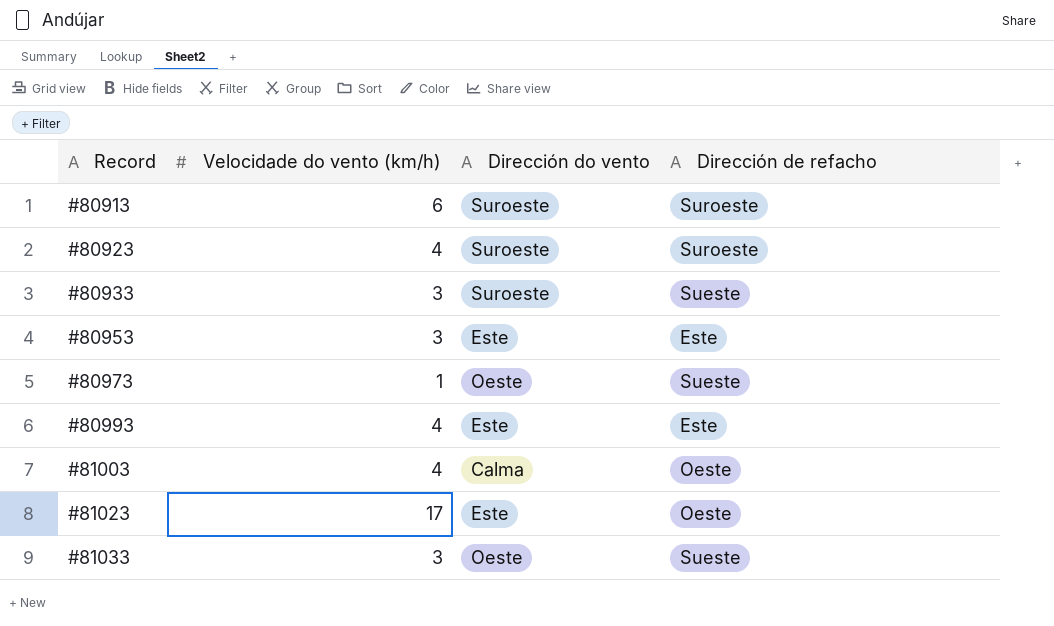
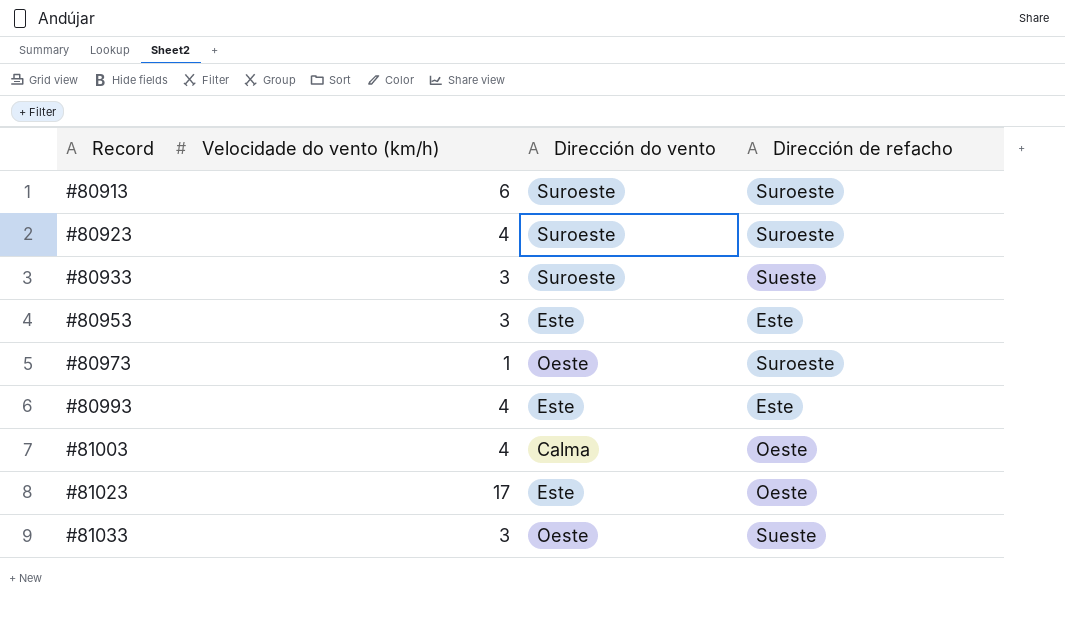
#80973 | Dirección de refacho: Sueste -> Suroeste

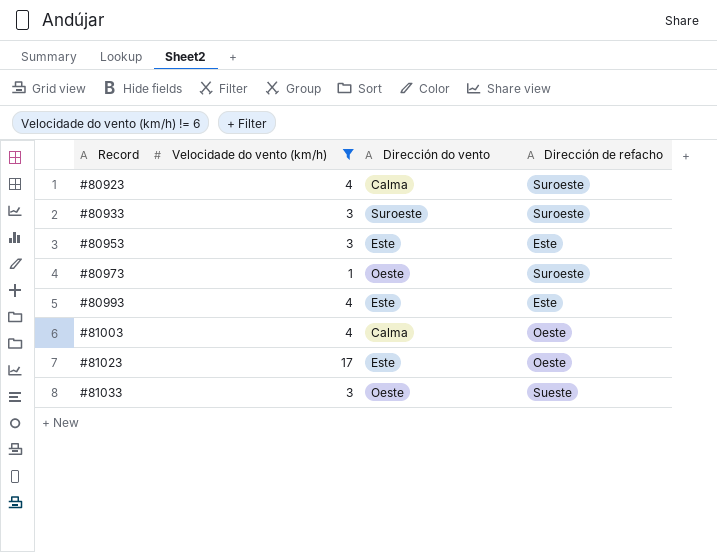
filter: none -> Velocidade do vento (km/h) != 6
#80923 | Dirección do vento: Suroeste -> Calma
#80933 | Dirección de refacho: Sueste -> Suroeste

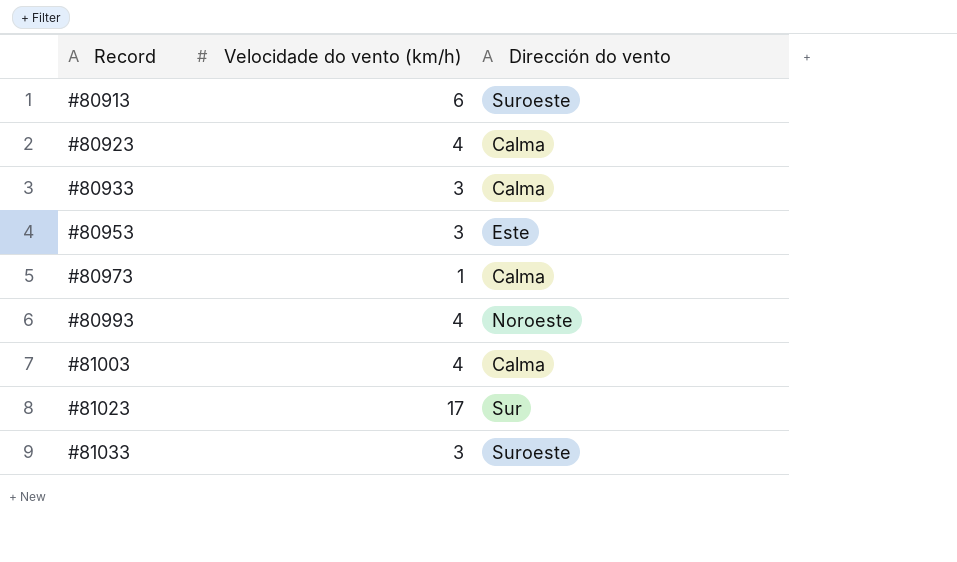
filter: Velocidade do vento (km/h) != 6 -> none
column Dirección de refacho | position: 4 -> none
#80933 | Dirección do vento: Suroeste -> Calma
#80973 | Dirección do vento: Oeste -> Calma
#80993 | Dirección do vento: Este -> Noroeste
#81023 | Dirección do vento: Este -> Sur
#81033 | Dirección do vento: Oeste -> Suroeste

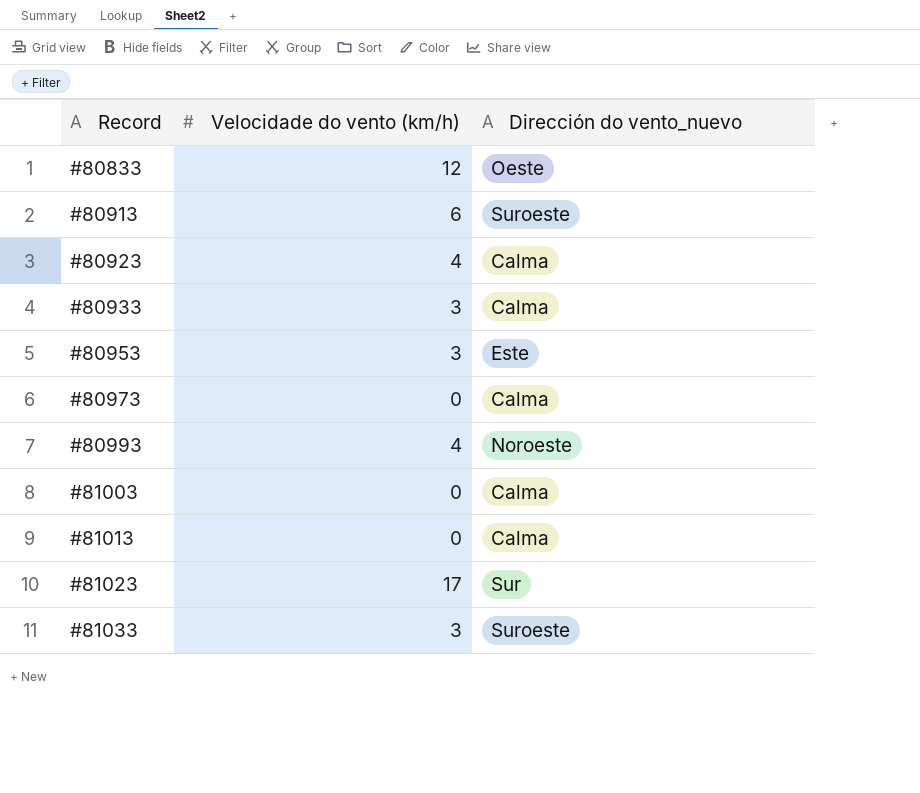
column name: Dirección do vento -> Dirección do vento_nuevo
row #80833: none -> 12 | Oeste
#80973 | Velocidade do vento (km/h): 1 -> 0
#81003 | Velocidade do vento (km/h): 4 -> 0
row #81013: none -> 0 | Calma

